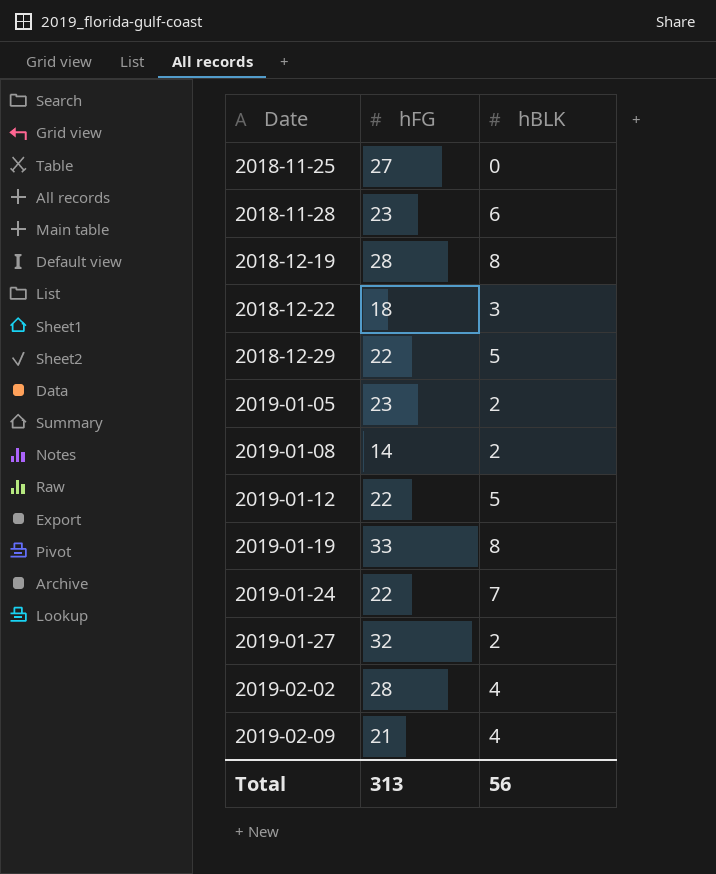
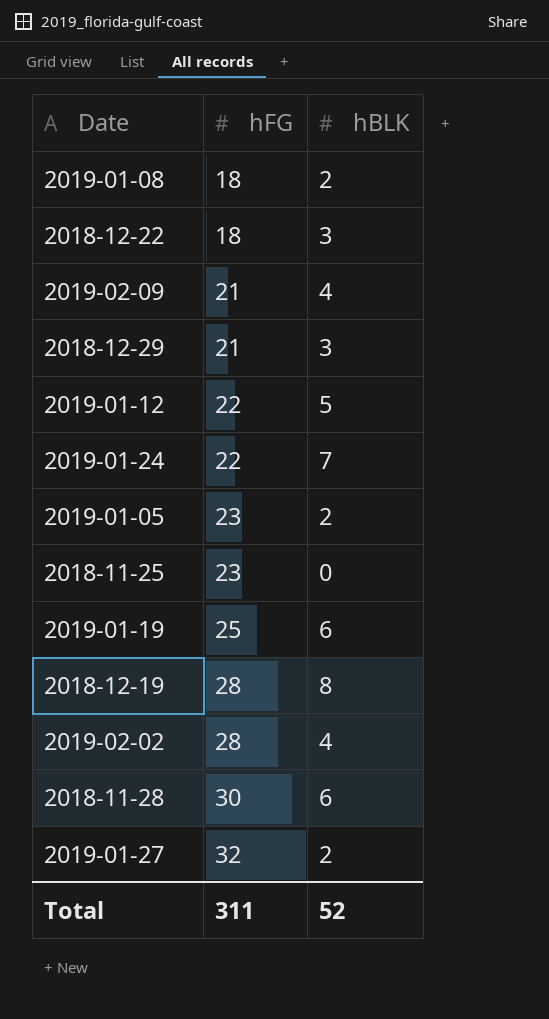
row order: Date ascending -> hFG ascending
2019-01-08 | hFG: 14 -> 18
2018-12-29 | hFG: 22 -> 21
2018-12-29 | hBLK: 5 -> 3
2018-11-25 | hFG: 27 -> 23
2019-01-19 | hFG: 33 -> 25
2019-01-19 | hBLK: 8 -> 6
2018-11-28 | hFG: 23 -> 30
Total | hFG: 313 -> 311
Total | hBLK: 56 -> 52

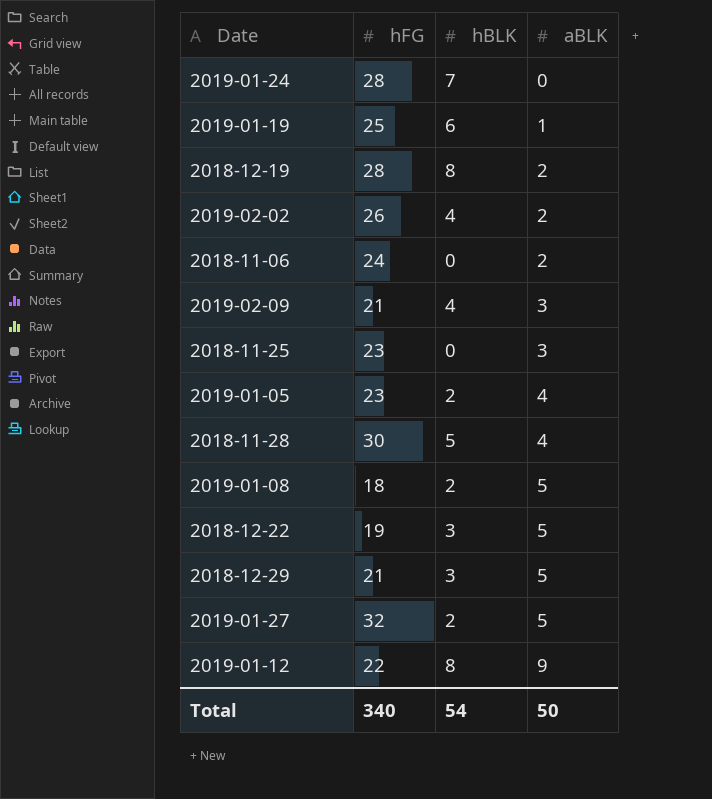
row order: hFG ascending -> aBLK ascending
column aBLK | position: none -> 4
2019-01-24 | hFG: 22 -> 28
2019-02-02 | hFG: 28 -> 26
row 2018-11-06: none -> 24 | 0 | 2
2018-11-28 | hBLK: 6 -> 5
2018-12-22 | hFG: 18 -> 19
2019-01-12 | hBLK: 5 -> 8
Total | hFG: 311 -> 340
Total | hBLK: 52 -> 54

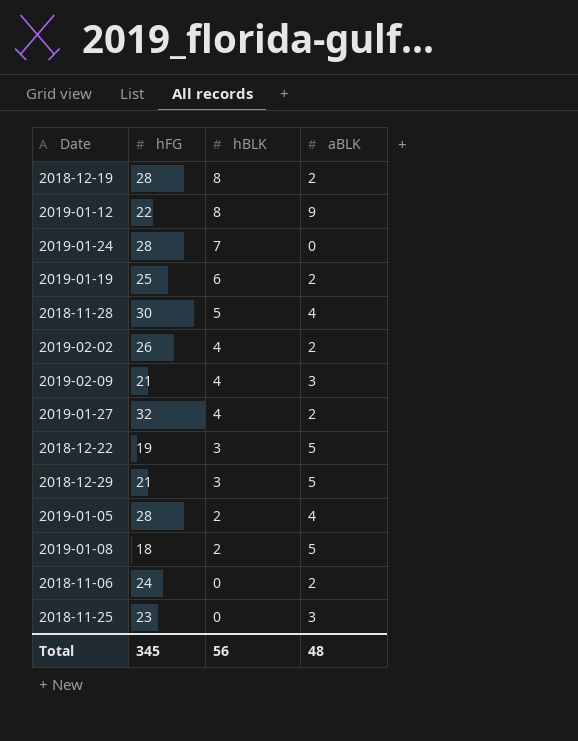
row order: aBLK ascending -> hBLK descending
2019-01-19 | aBLK: 1 -> 2
2019-01-27 | hBLK: 2 -> 4
2019-01-27 | aBLK: 5 -> 2
2019-01-05 | hFG: 23 -> 28
Total | hFG: 340 -> 345
Total | hBLK: 54 -> 56
Total | aBLK: 50 -> 48

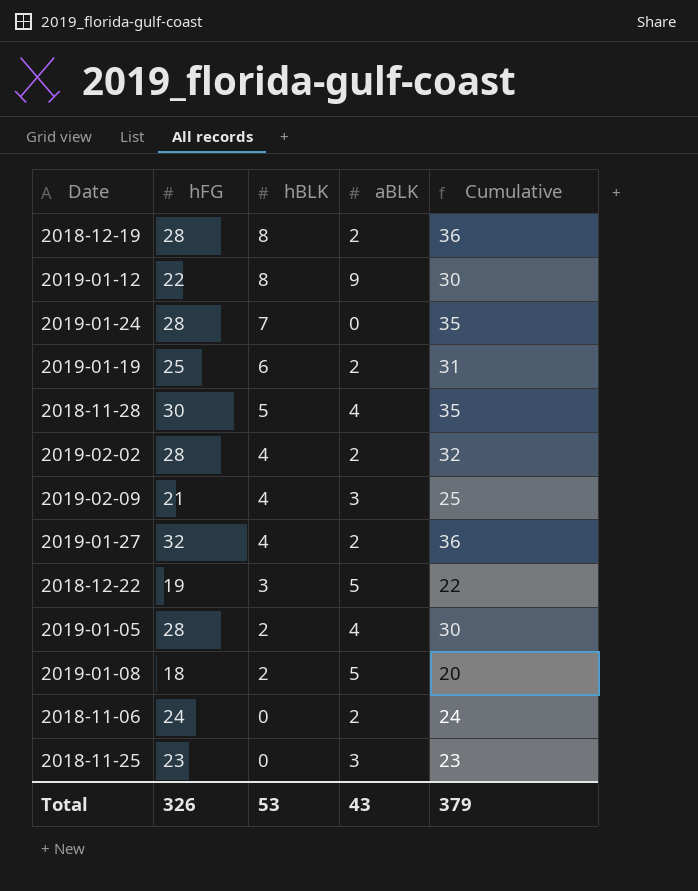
column Cumulative | formula: none -> [hFG] + [hBLK]
row 2018-12-29: 21 | 3 | 5 -> none
2019-02-02 | hFG: 26 -> 28
Total | hFG: 345 -> 326
Total | hBLK: 56 -> 53
Total | aBLK: 48 -> 43

